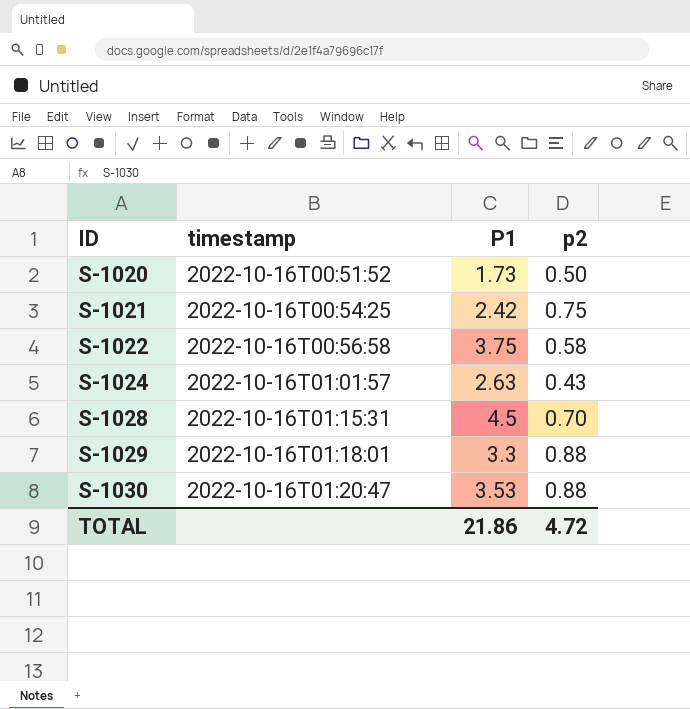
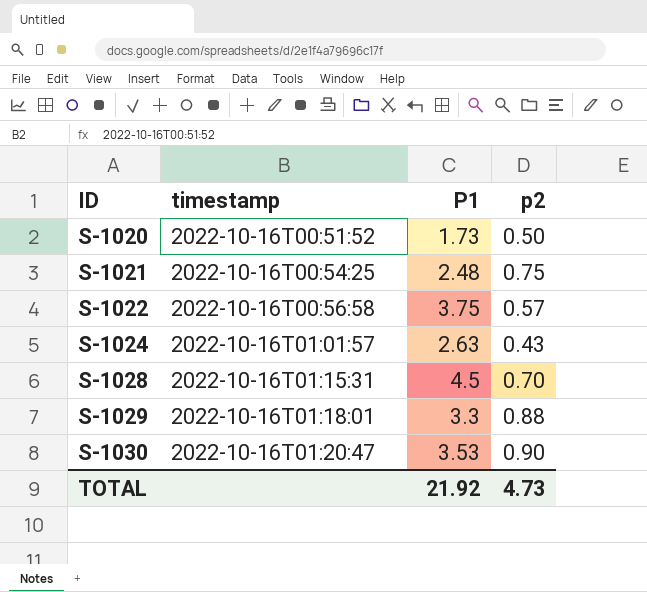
S-1021 | P1: 2.42 -> 2.48
S-1022 | p2: 0.58 -> 0.57
S-1030 | p2: 0.88 -> 0.90
TOTAL | P1: 21.86 -> 21.92
TOTAL | p2: 4.72 -> 4.73

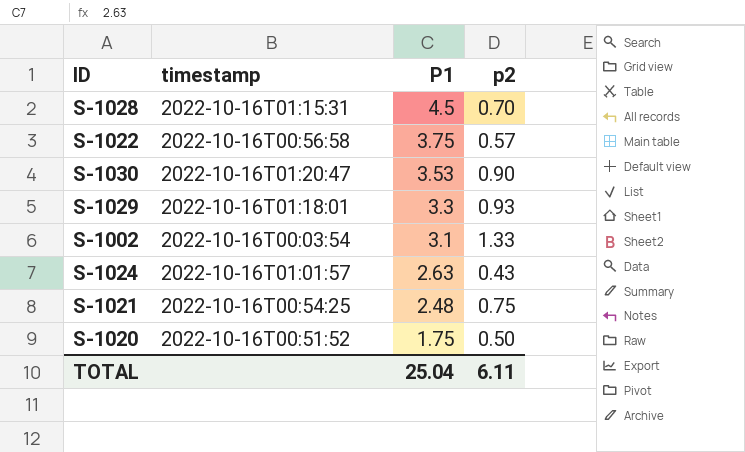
row order: ID ascending -> P1 descending
S-1029 | p2: 0.88 -> 0.93
row S-1002: none -> 2022-10-16T00:03:54 | 3.1 | 1.33
S-1020 | P1: 1.73 -> 1.75
TOTAL | P1: 21.92 -> 25.04
TOTAL | p2: 4.73 -> 6.11

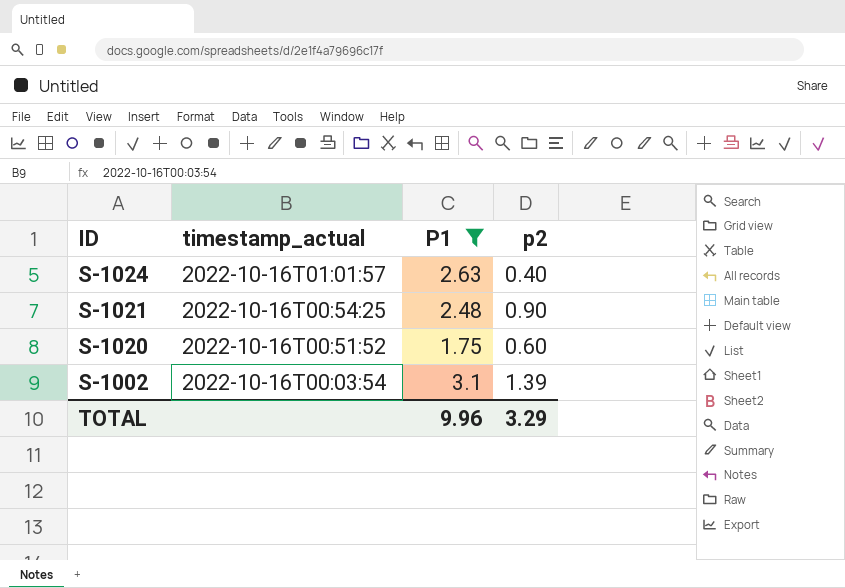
filter: none -> P1 <= 3.1
row order: P1 descending -> ID descending
column name: timestamp -> timestamp_actual
S-1024 | p2: 0.43 -> 0.40
S-1021 | p2: 0.75 -> 0.90
S-1020 | p2: 0.50 -> 0.60
S-1002 | p2: 1.33 -> 1.39
TOTAL | P1: 25.04 -> 9.96
TOTAL | p2: 6.11 -> 3.29

